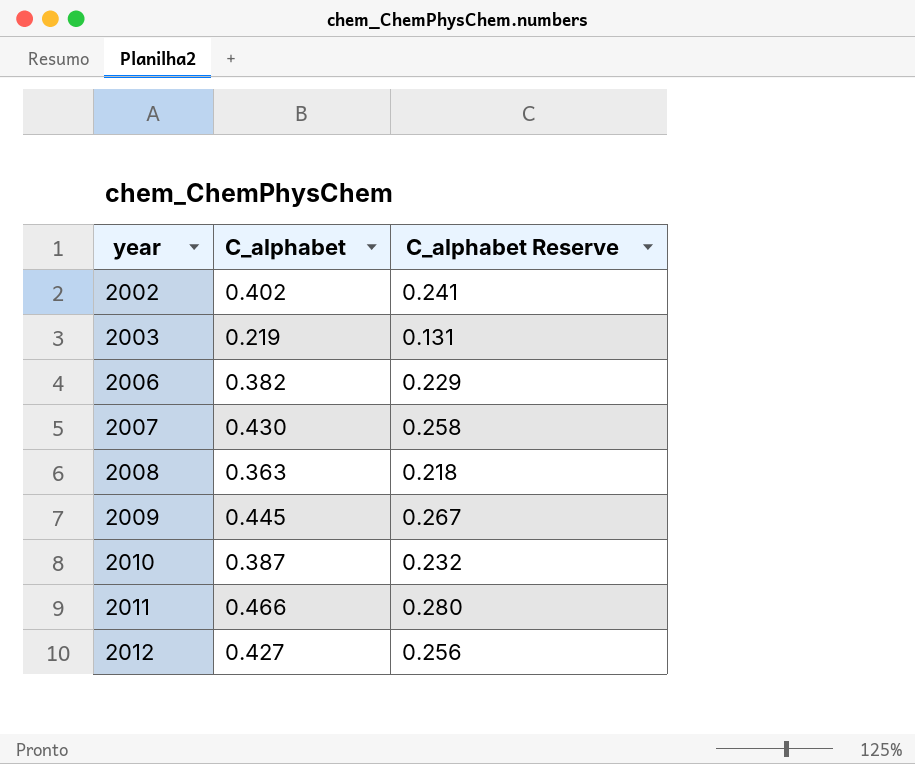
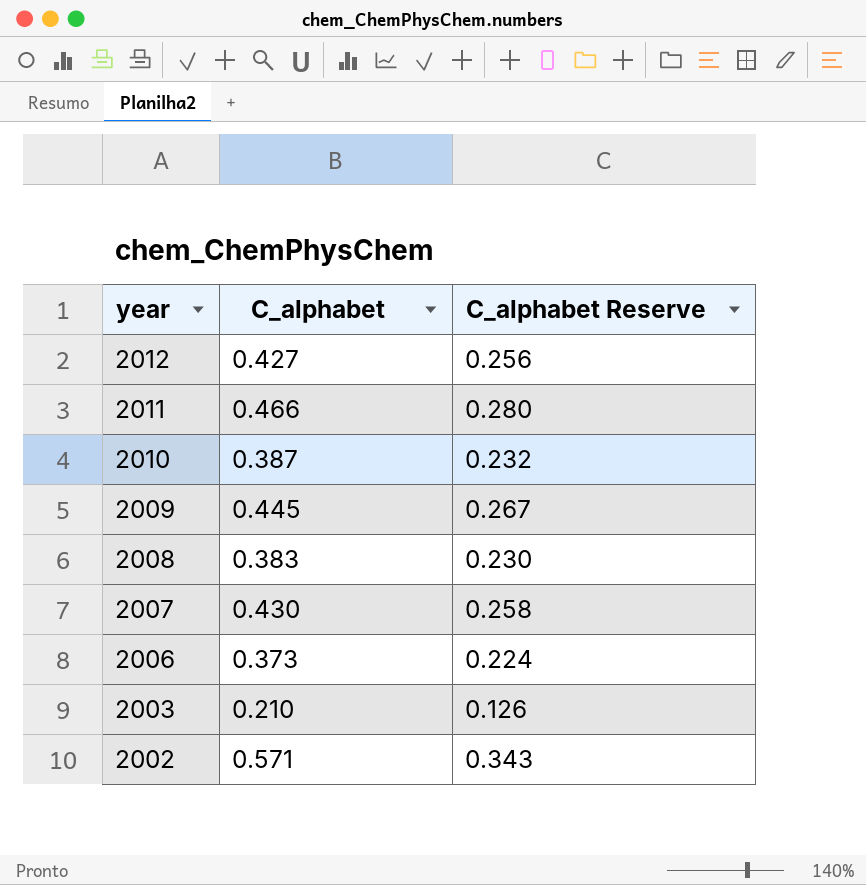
row order: year ascending -> year descending
2008 | C_alphabet: 0.363 -> 0.383
2008 | C_alphabet Reserve: 0.218 -> 0.230
2006 | C_alphabet: 0.382 -> 0.373
2006 | C_alphabet Reserve: 0.229 -> 0.224
2003 | C_alphabet: 0.219 -> 0.210
2003 | C_alphabet Reserve: 0.131 -> 0.126
2002 | C_alphabet: 0.402 -> 0.571
2002 | C_alphabet Reserve: 0.241 -> 0.343

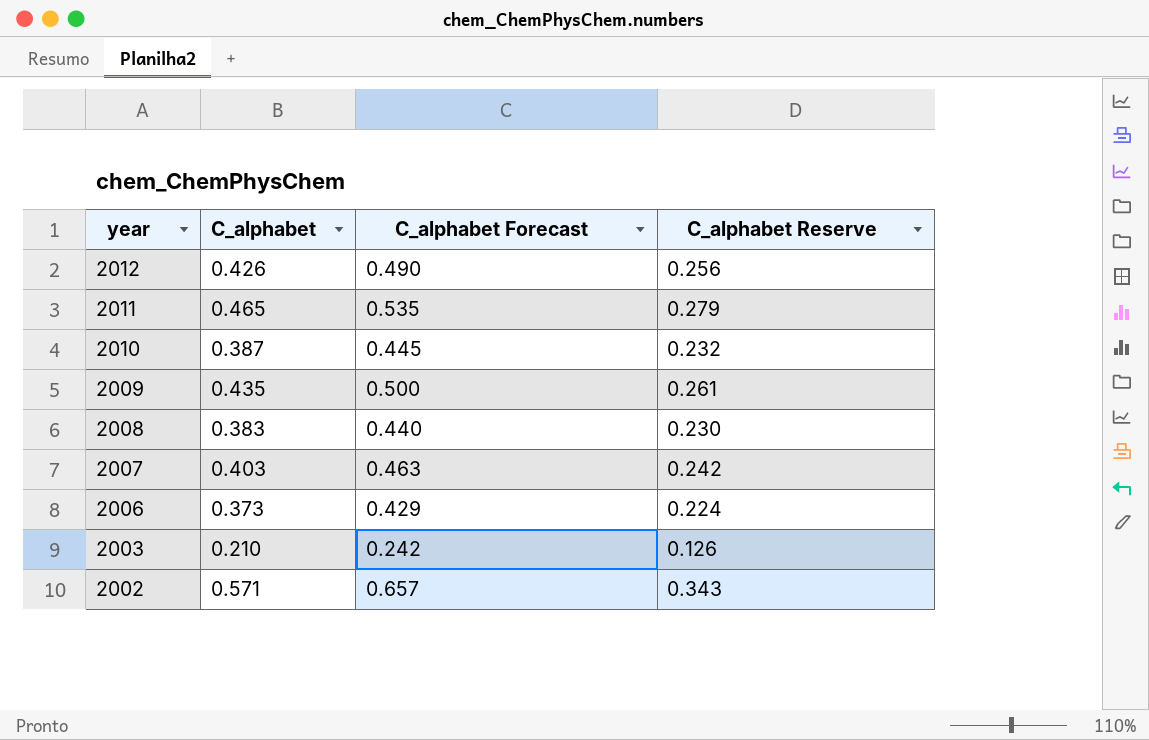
column C_alphabet Forecast | formula: none -> [C_alphabet] * 1.15
2012 | C_alphabet: 0.427 -> 0.426
2011 | C_alphabet: 0.466 -> 0.465
2011 | C_alphabet Reserve: 0.280 -> 0.279
2009 | C_alphabet: 0.445 -> 0.435
2009 | C_alphabet Reserve: 0.267 -> 0.261
2007 | C_alphabet: 0.430 -> 0.403
2007 | C_alphabet Reserve: 0.258 -> 0.242

